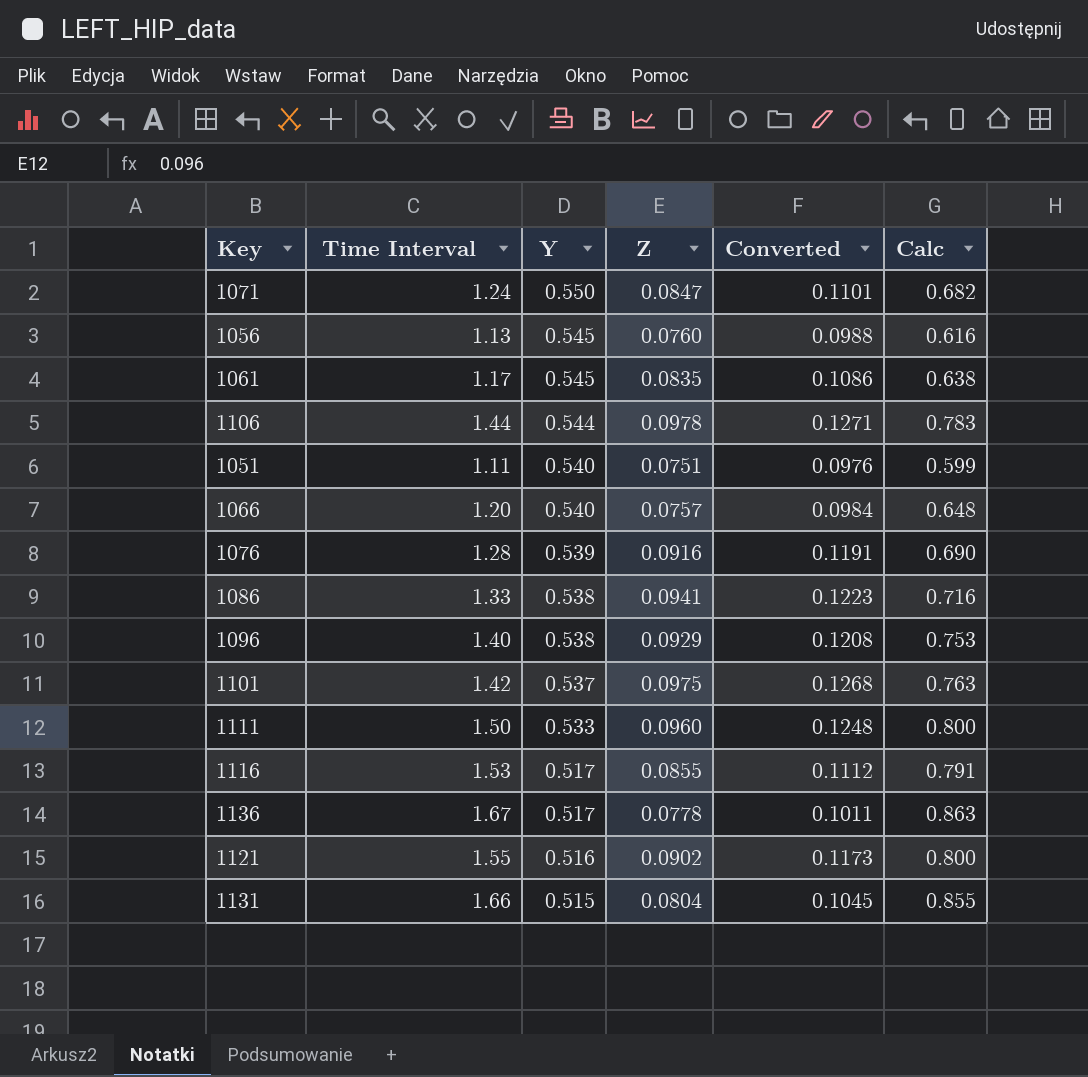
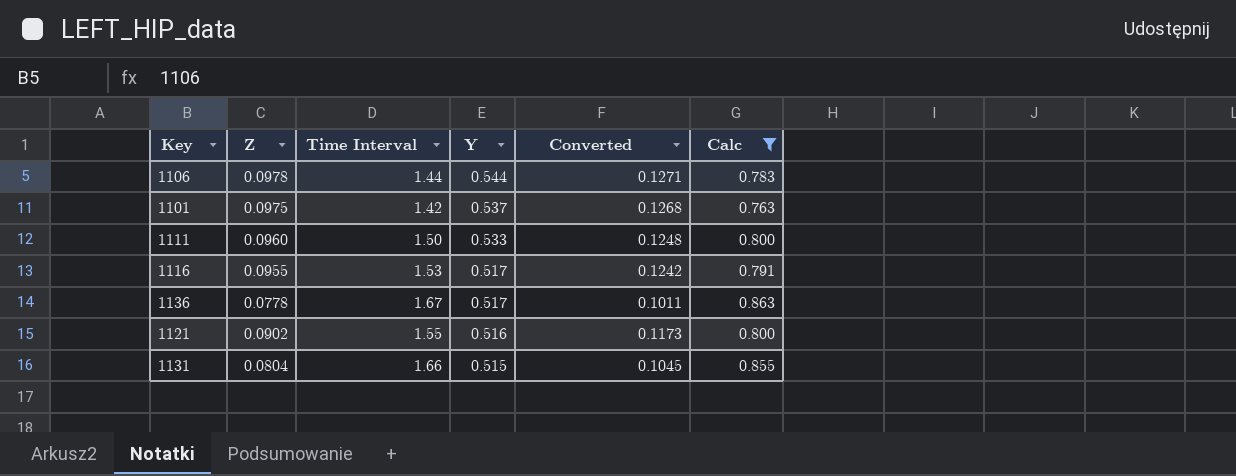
filter: none -> Calc >= 0.763
column Z | position: 4 -> 2
1116 | Z: 0.0855 -> 0.0955
1116 | Converted: 0.1112 -> 0.1242

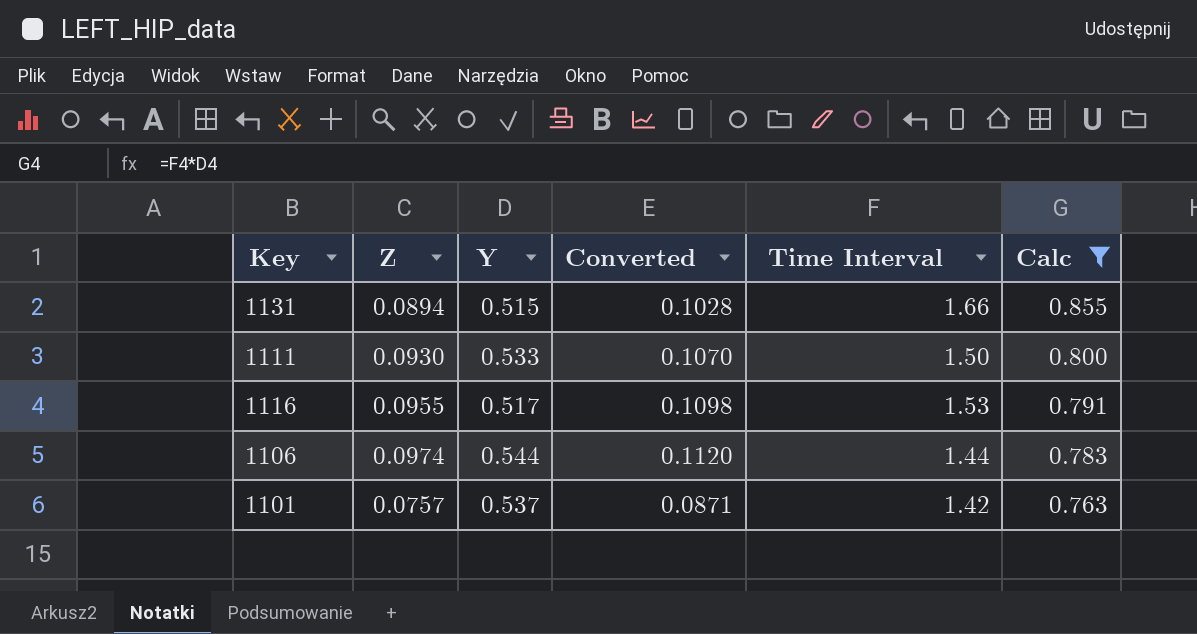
row order: Y descending -> Calc descending
column Converted | formula: [Z] * 1.3 -> [Z] * 1.15
column Time Interval | position: 3 -> 5
row 1136: 0.0778 | 1.67 | 0.517 | 0.1011 | 0.863 -> none
row 1121: 0.0902 | 1.55 | 0.516 | 0.1173 | 0.800 -> none
1131 | Z: 0.0804 -> 0.0894
1111 | Z: 0.0960 -> 0.0930
1106 | Z: 0.0978 -> 0.0974
1101 | Z: 0.0975 -> 0.0757

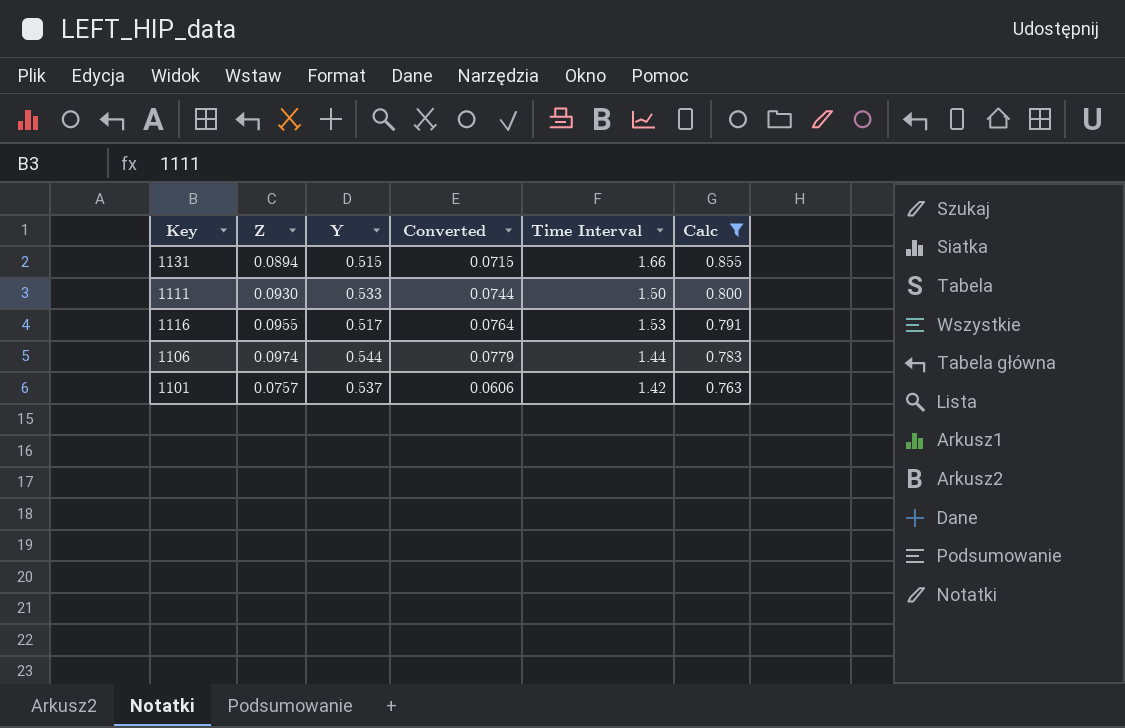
column Converted | formula: [Z] * 1.15 -> [Z] * 0.8

